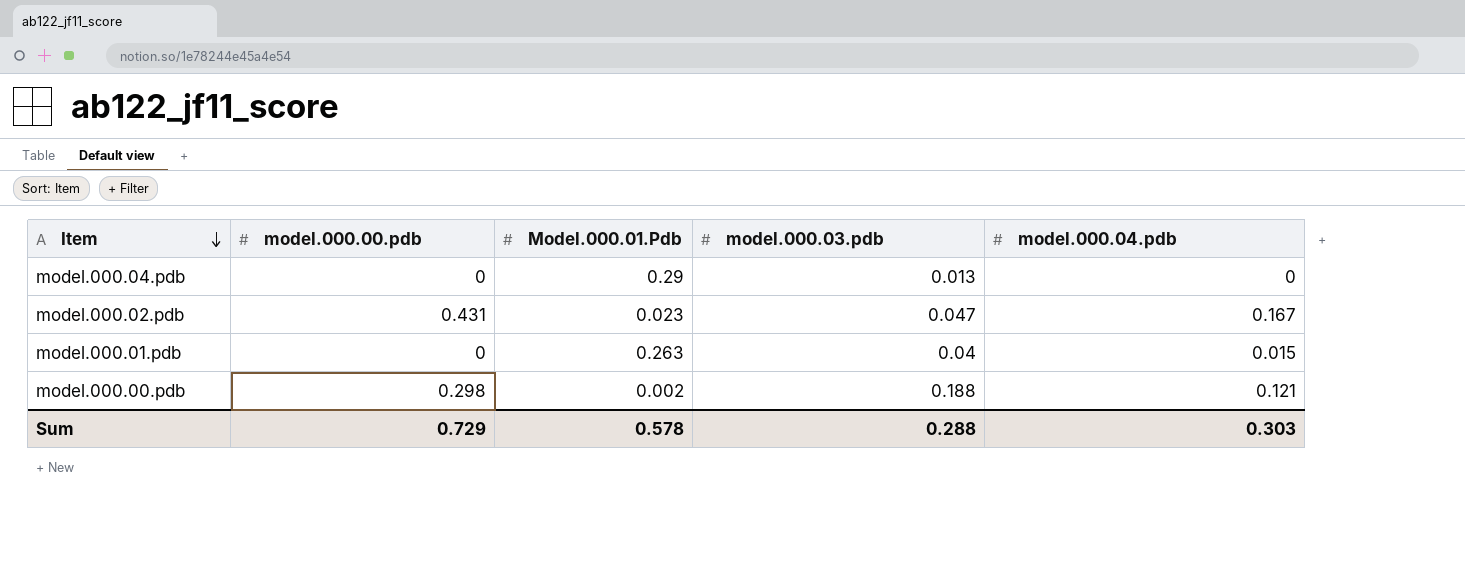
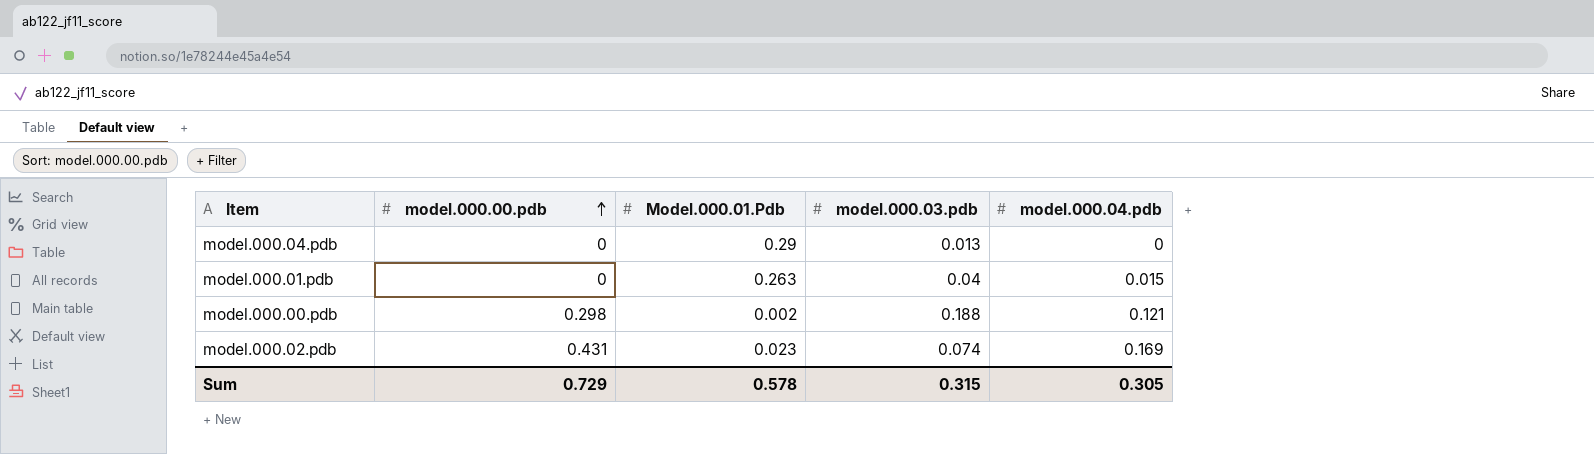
row order: Item descending -> model.000.00.pdb ascending
model.000.02.pdb | model.000.03.pdb: 0.047 -> 0.074
model.000.02.pdb | model.000.04.pdb: 0.167 -> 0.169
Sum | model.000.03.pdb: 0.288 -> 0.315
Sum | model.000.04.pdb: 0.303 -> 0.305

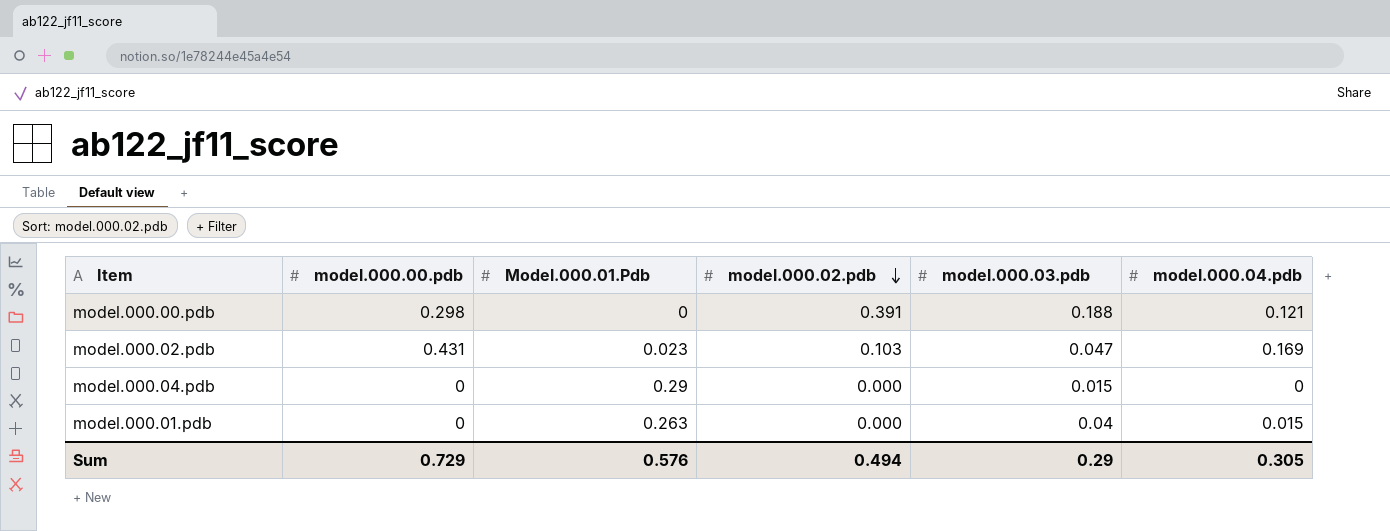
row order: model.000.00.pdb ascending -> model.000.02.pdb descending
column model.000.02.pdb | position: none -> 4
model.000.00.pdb | Model.000.01.Pdb: 0.002 -> 0
model.000.02.pdb | model.000.03.pdb: 0.074 -> 0.047
model.000.04.pdb | model.000.03.pdb: 0.013 -> 0.015
Sum | Model.000.01.Pdb: 0.578 -> 0.576
Sum | model.000.03.pdb: 0.315 -> 0.29

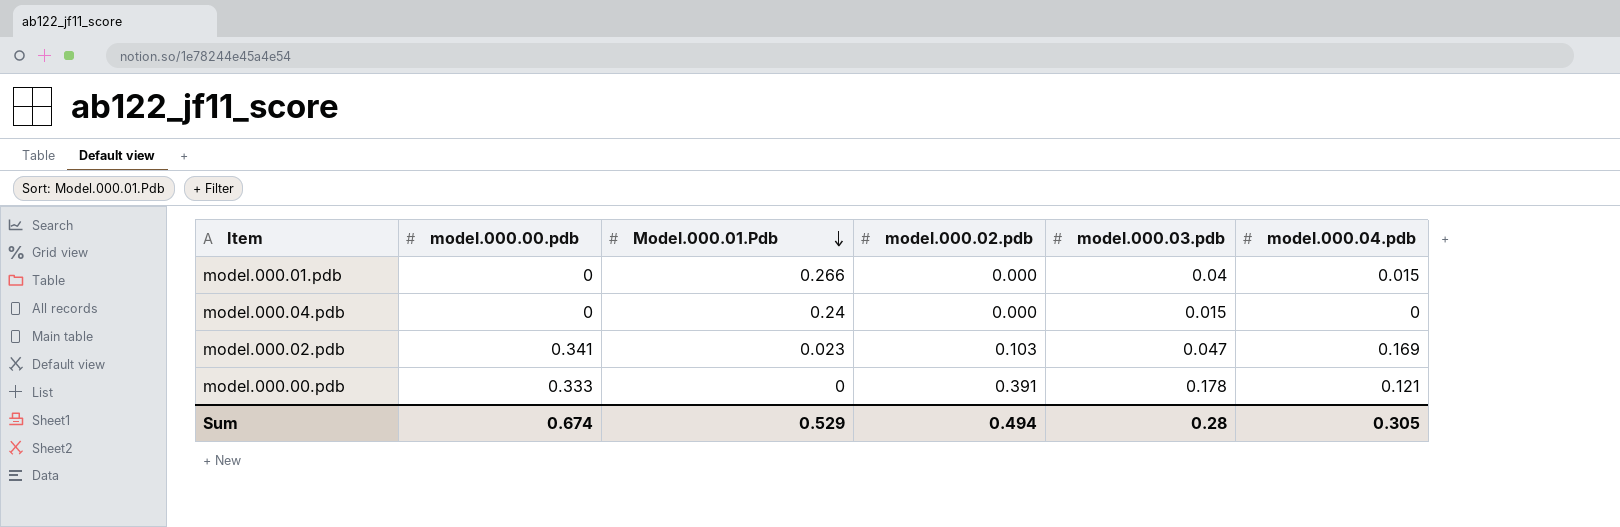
row order: model.000.02.pdb descending -> Model.000.01.Pdb descending
model.000.01.pdb | Model.000.01.Pdb: 0.263 -> 0.266
model.000.04.pdb | Model.000.01.Pdb: 0.29 -> 0.24
model.000.02.pdb | model.000.00.pdb: 0.431 -> 0.341
model.000.00.pdb | model.000.00.pdb: 0.298 -> 0.333
model.000.00.pdb | model.000.03.pdb: 0.188 -> 0.178
Sum | model.000.00.pdb: 0.729 -> 0.674
Sum | Model.000.01.Pdb: 0.576 -> 0.529
Sum | model.000.03.pdb: 0.29 -> 0.28

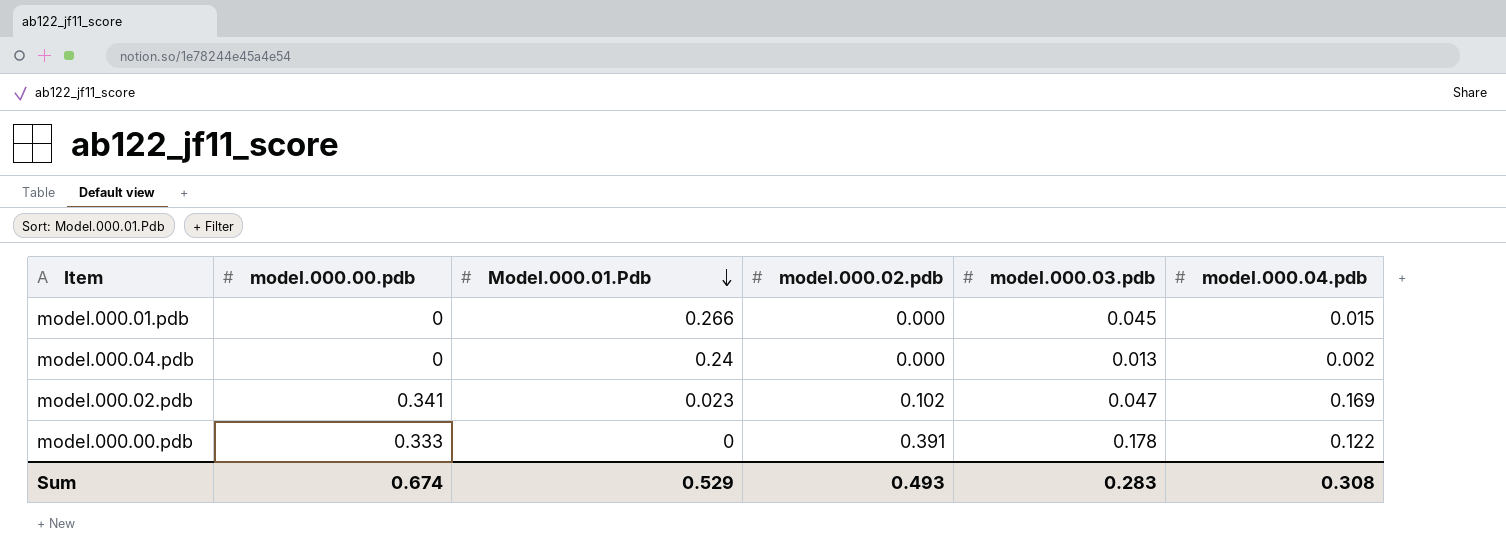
model.000.01.pdb | model.000.03.pdb: 0.04 -> 0.045
model.000.04.pdb | model.000.03.pdb: 0.015 -> 0.013
model.000.04.pdb | model.000.04.pdb: 0 -> 0.002
model.000.02.pdb | model.000.02.pdb: 0.103 -> 0.102
model.000.00.pdb | model.000.04.pdb: 0.121 -> 0.122
Sum | model.000.02.pdb: 0.494 -> 0.493
Sum | model.000.03.pdb: 0.28 -> 0.283
Sum | model.000.04.pdb: 0.305 -> 0.308

